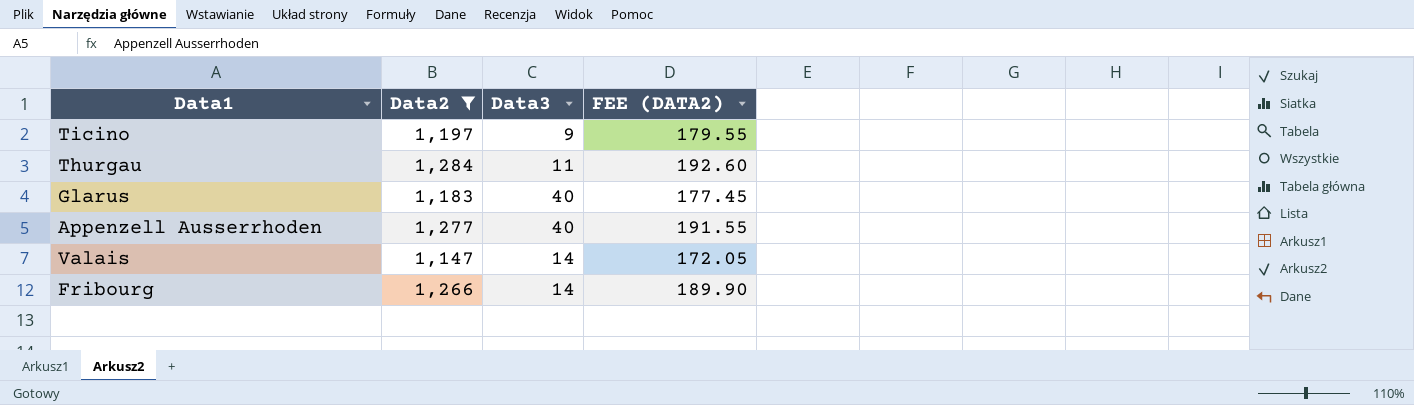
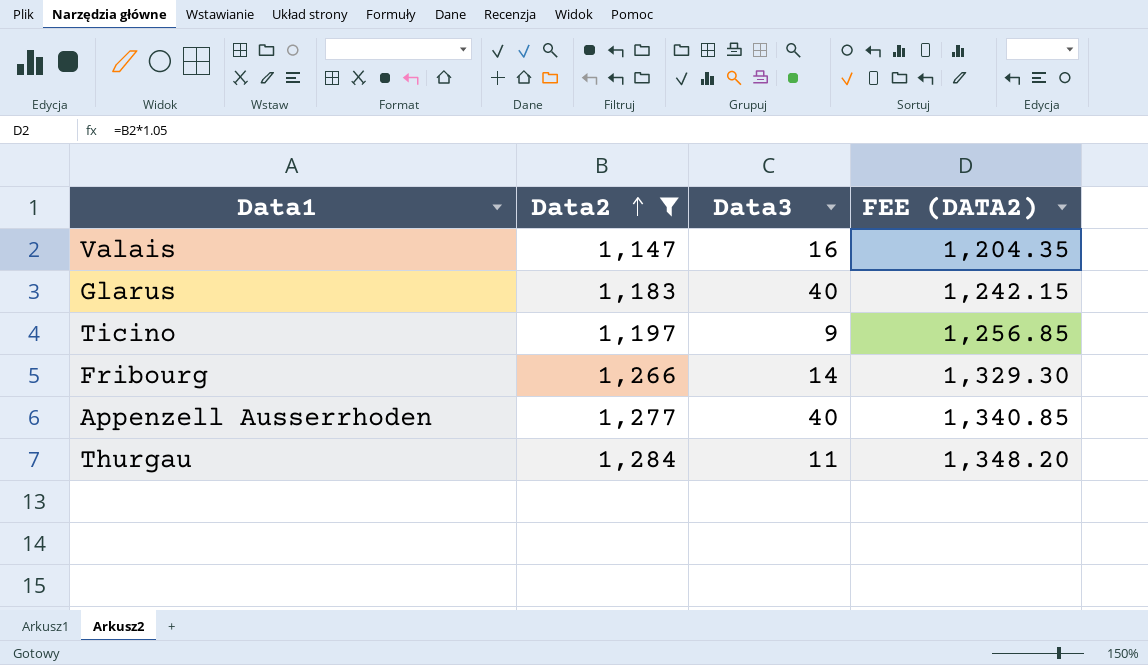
row order: none -> Data2 ascending
column FEE (DATA2) | formula: [Data2] * 0.15 -> [Data2] * 1.05
Valais | Data3: 14 -> 16

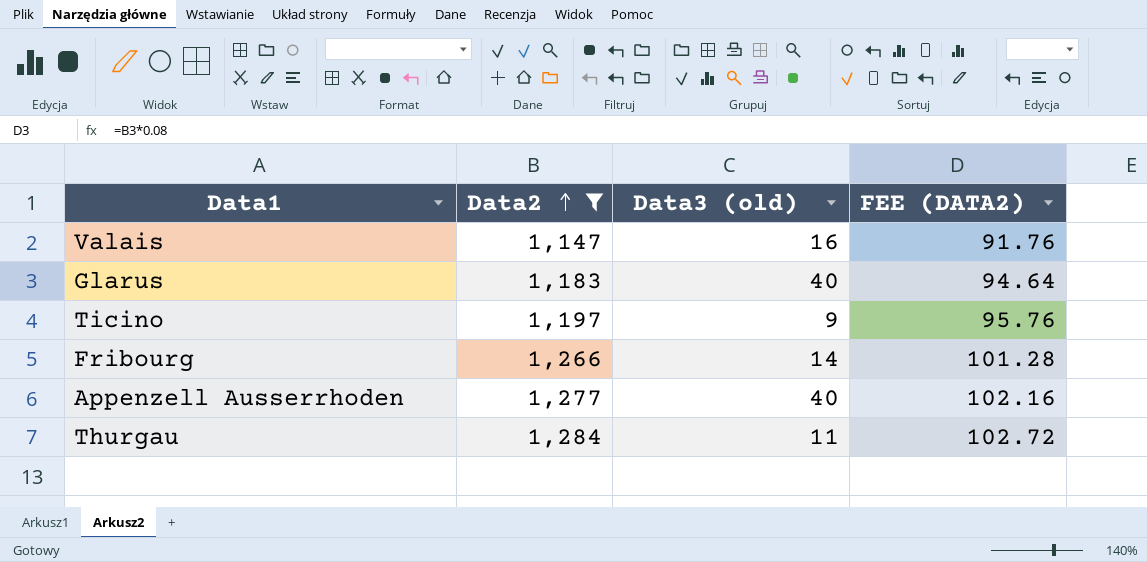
column name: Data3 -> Data3 (old)
column FEE (DATA2) | formula: [Data2] * 1.05 -> [Data2] * 0.08

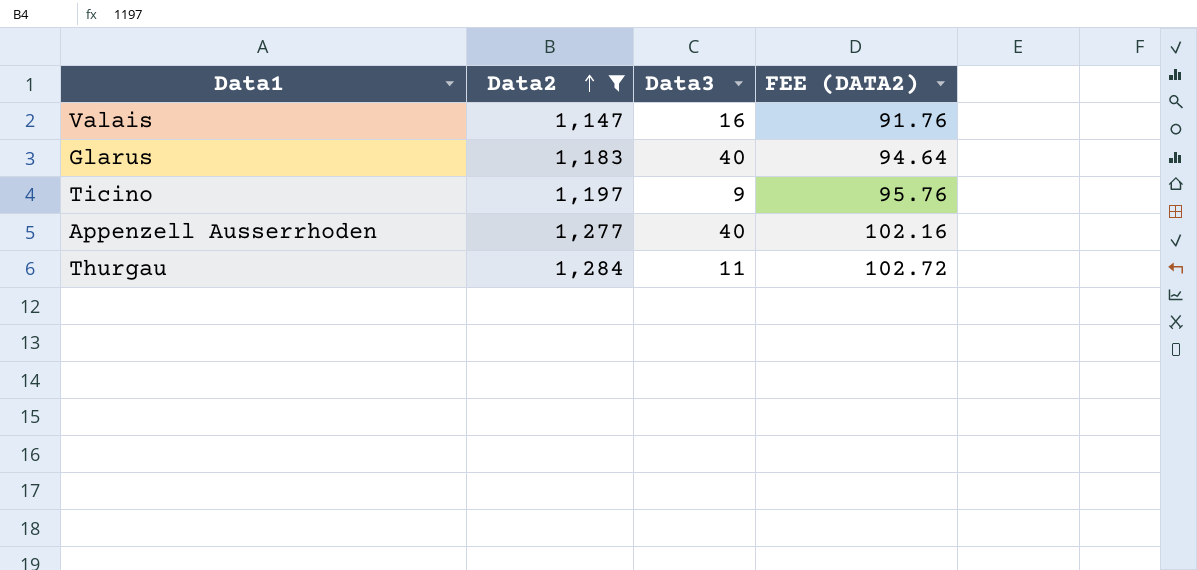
column name: Data3 (old) -> Data3
row Fribourg: 1,266 | 14 | 101.28 -> none

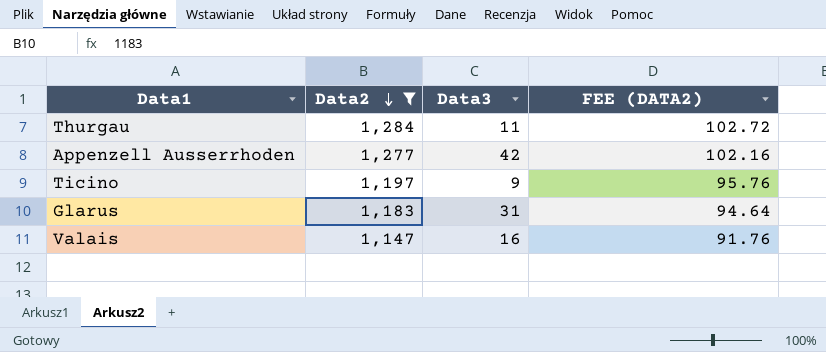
row order: Data2 ascending -> Data2 descending
Appenzell Ausserrhoden | Data3: 40 -> 42
Glarus | Data3: 40 -> 31

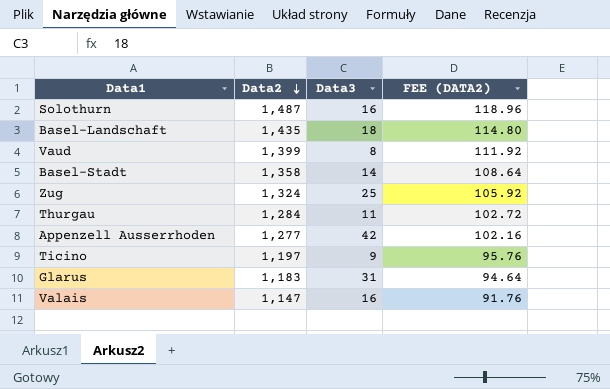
filter: Data2 <= 1,284 -> none

